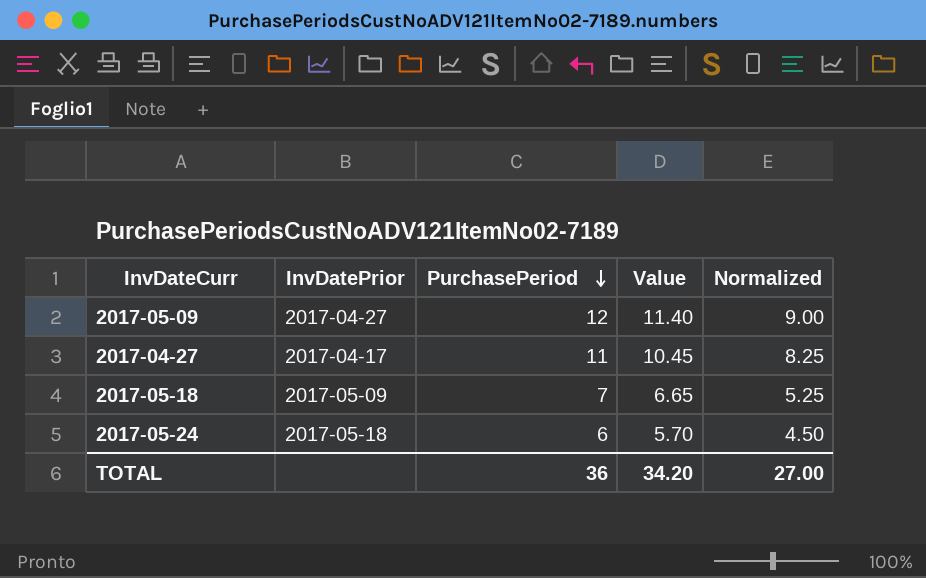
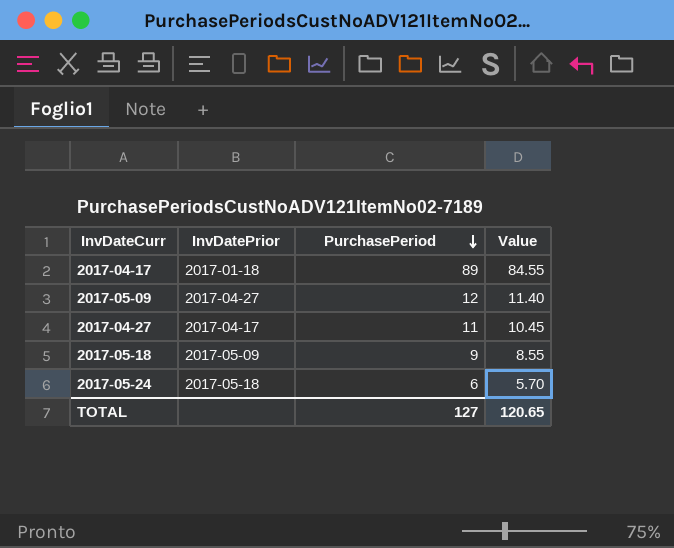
column Normalized | formula: [PurchasePeriod] * 0.75 -> none
row 2017-04-17: none -> 2017-01-18 | 89 | 84.55
2017-05-18 | PurchasePeriod: 7 -> 9
2017-05-18 | Value: 6.65 -> 8.55
TOTAL | PurchasePeriod: 36 -> 127
TOTAL | Value: 34.20 -> 120.65

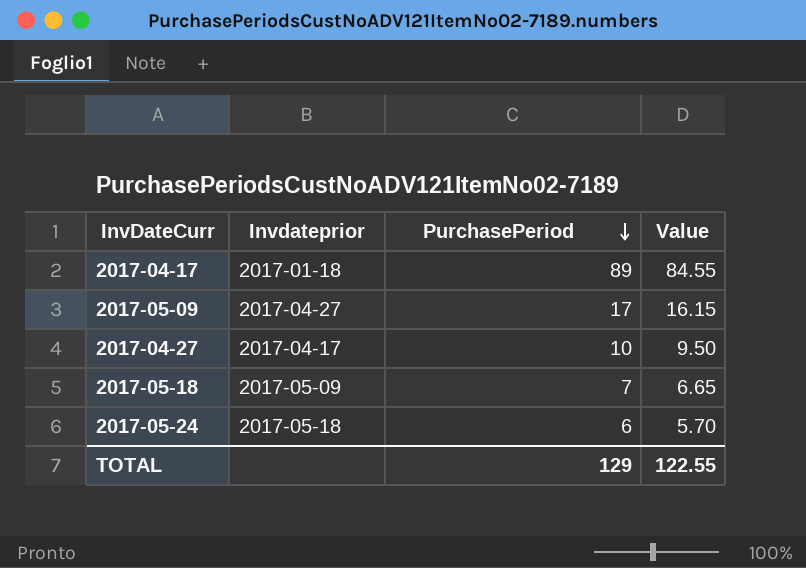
column name: InvDatePrior -> Invdateprior
2017-05-09 | PurchasePeriod: 12 -> 17
2017-05-09 | Value: 11.40 -> 16.15
2017-04-27 | PurchasePeriod: 11 -> 10
2017-04-27 | Value: 10.45 -> 9.50
2017-05-18 | PurchasePeriod: 9 -> 7
2017-05-18 | Value: 8.55 -> 6.65
TOTAL | PurchasePeriod: 127 -> 129
TOTAL | Value: 120.65 -> 122.55

